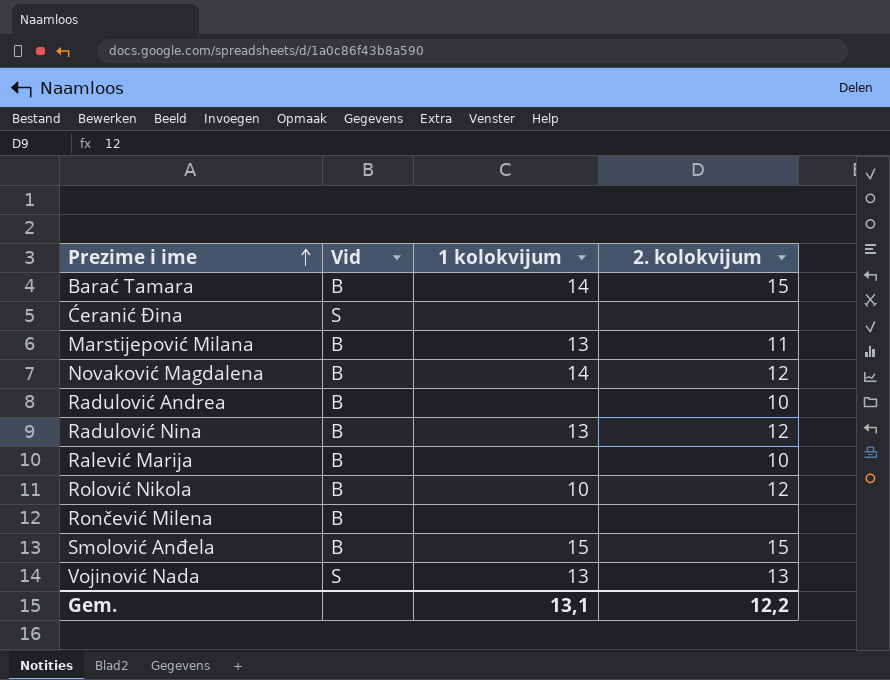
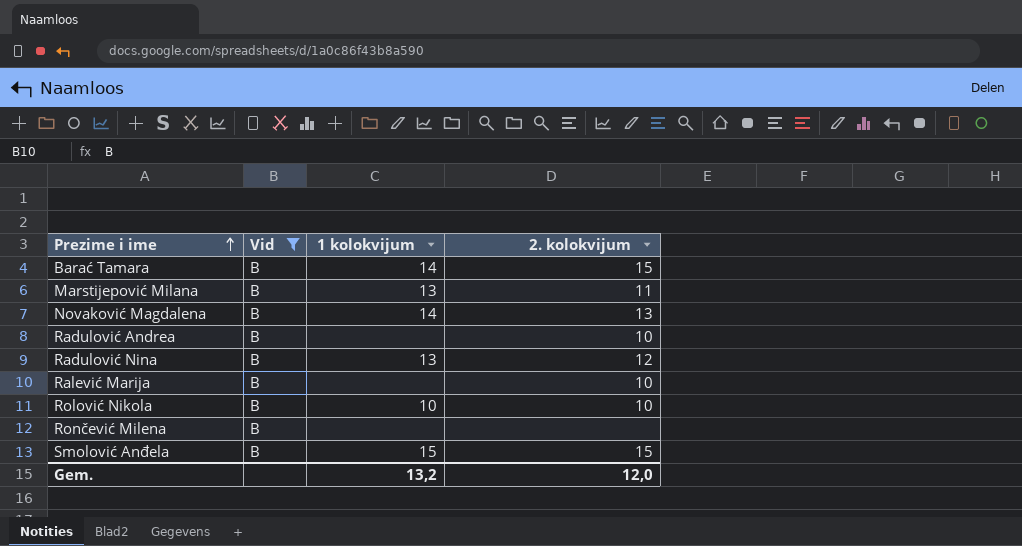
filter: none -> Vid = B
Novaković Magdalena | 2. kolokvijum: 12 -> 13
Rolović Nikola | 2. kolokvijum: 12 -> 10
Gem. | 1 kolokvijum: 13,1 -> 13,2
Gem. | 2. kolokvijum: 12,2 -> 12,0

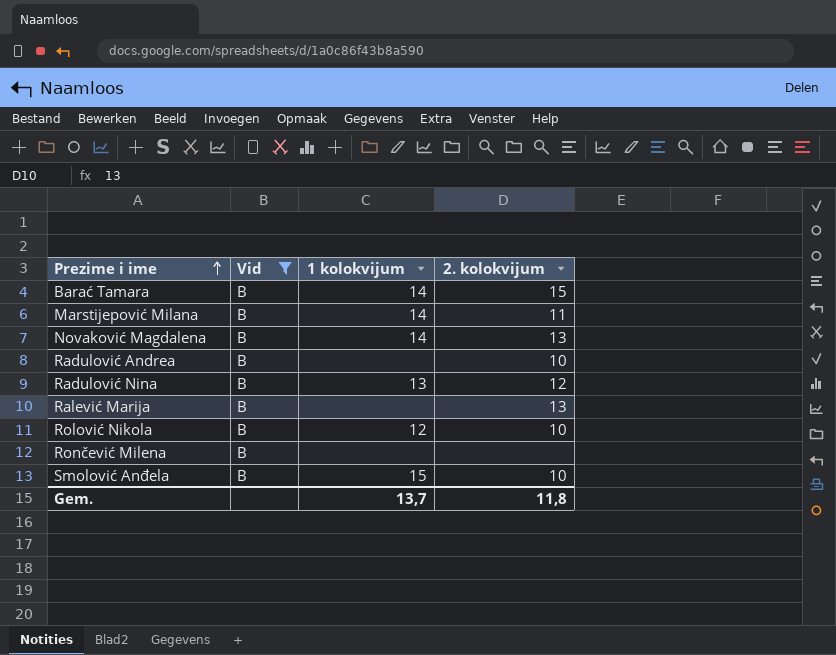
Marstijepović Milana | 1 kolokvijum: 13 -> 14
Ralević Marija | 2. kolokvijum: 10 -> 13
Rolović Nikola | 1 kolokvijum: 10 -> 12
Smolović Anđela | 2. kolokvijum: 15 -> 10
Gem. | 1 kolokvijum: 13,2 -> 13,7
Gem. | 2. kolokvijum: 12,0 -> 11,8

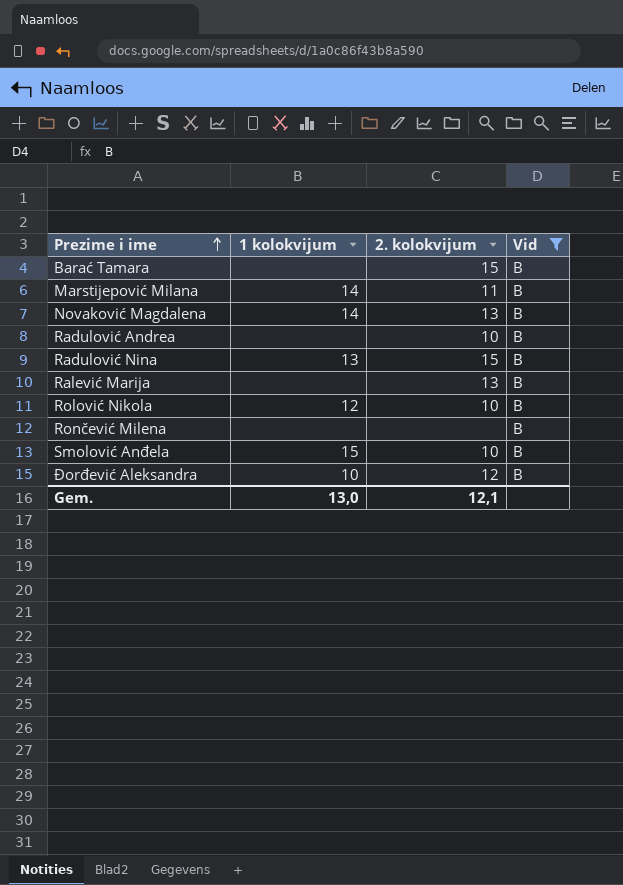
column Vid | position: 2 -> 4
Barać Tamara | 1 kolokvijum: 14 -> none
Radulović Nina | 2. kolokvijum: 12 -> 15
row Đorđević Aleksandra: none -> 10 | 12 | B
Gem. | 1 kolokvijum: 13,7 -> 13,0
Gem. | 2. kolokvijum: 11,8 -> 12,1

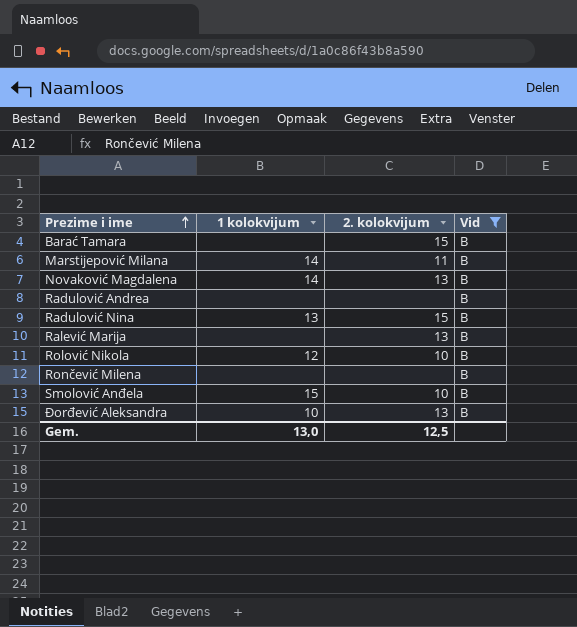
Radulović Andrea | 2. kolokvijum: 10 -> none
Đorđević Aleksandra | 2. kolokvijum: 12 -> 13
Gem. | 2. kolokvijum: 12,1 -> 12,5

